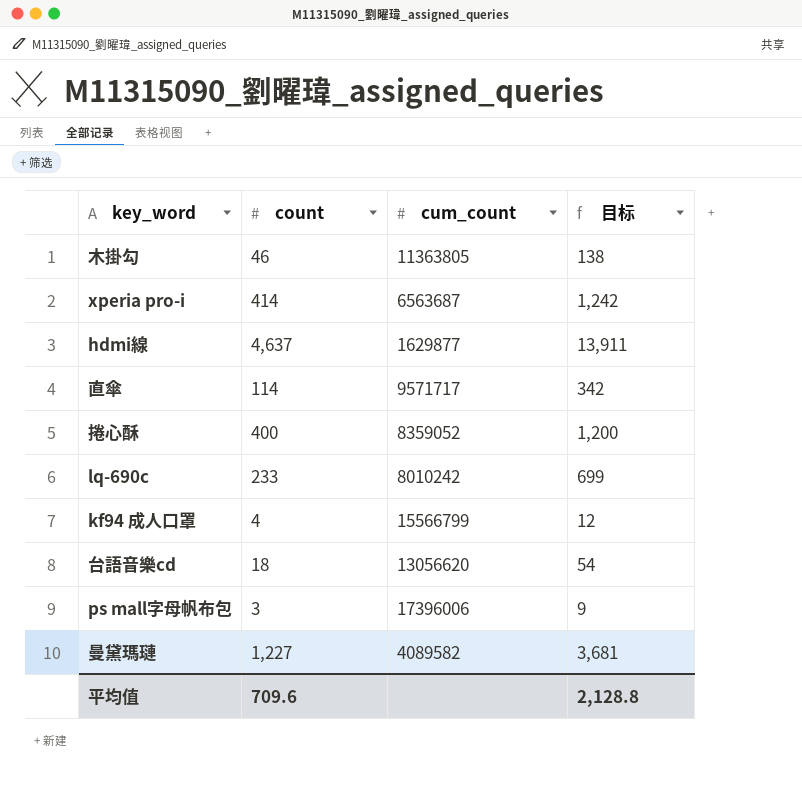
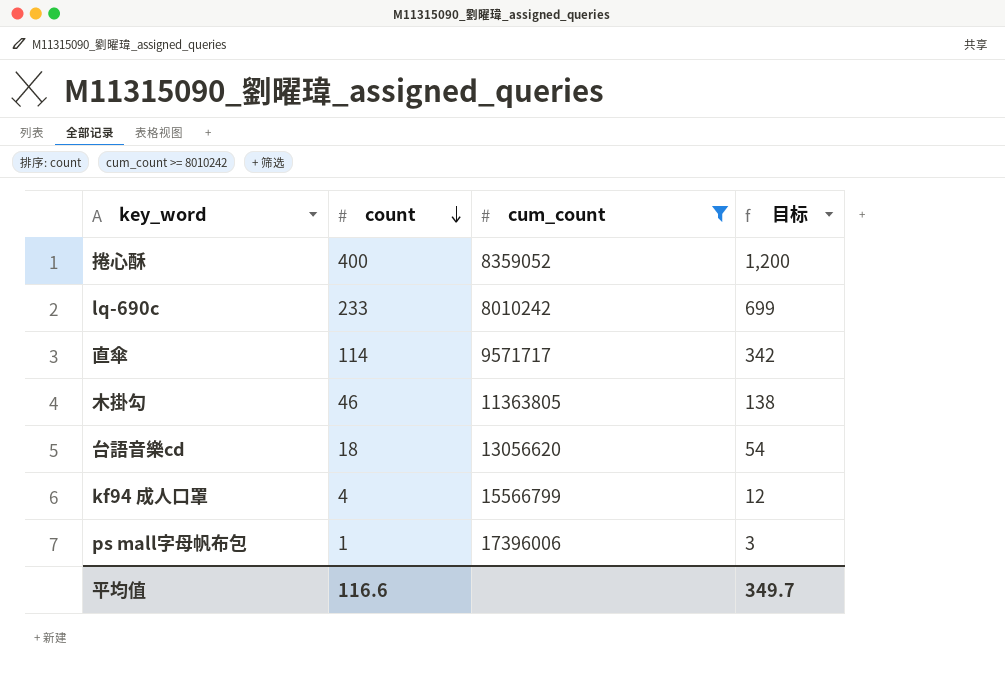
filter: none -> cum_count >= 8010242
row order: none -> count descending
ps mall字母帆布包 | count: 3 -> 1
ps mall字母帆布包 | 目标: 9 -> 3
平均值 | count: 709.6 -> 116.6
平均值 | 目标: 2,128.8 -> 349.7

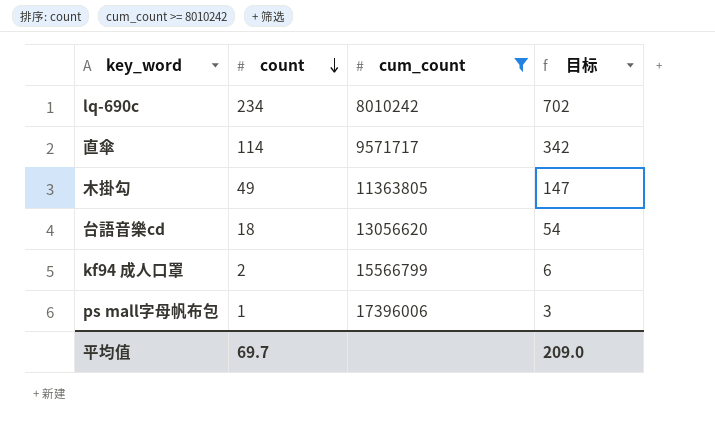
row 捲心酥: 400 | 8359052 | 1,200 -> none
lq-690c | count: 233 -> 234
lq-690c | 目标: 699 -> 702
木掛勾 | count: 46 -> 49
木掛勾 | 目标: 138 -> 147
kf94 成人口罩 | count: 4 -> 2
kf94 成人口罩 | 目标: 12 -> 6
平均值 | count: 116.6 -> 69.7
平均值 | 目标: 349.7 -> 209.0

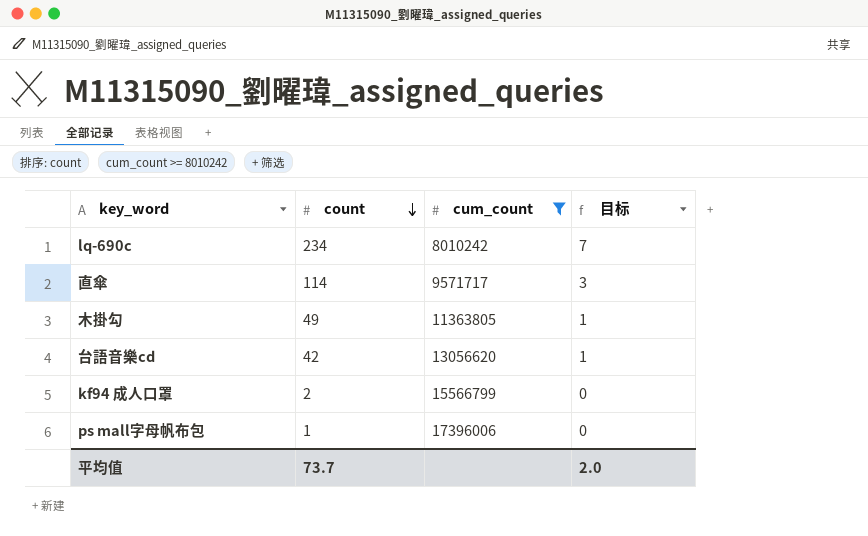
column 目标 | formula: [count] * 3 -> [count] * 0.03
台語音樂cd | count: 18 -> 42
平均值 | count: 69.7 -> 73.7
平均值 | 目标: 209.0 -> 2.0

